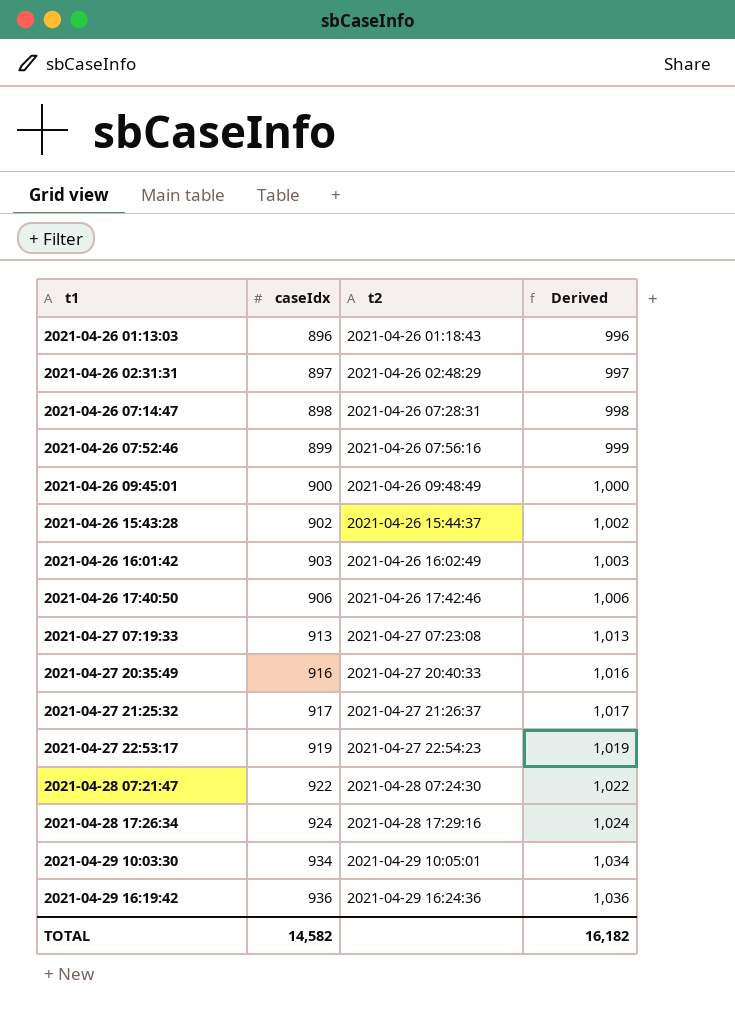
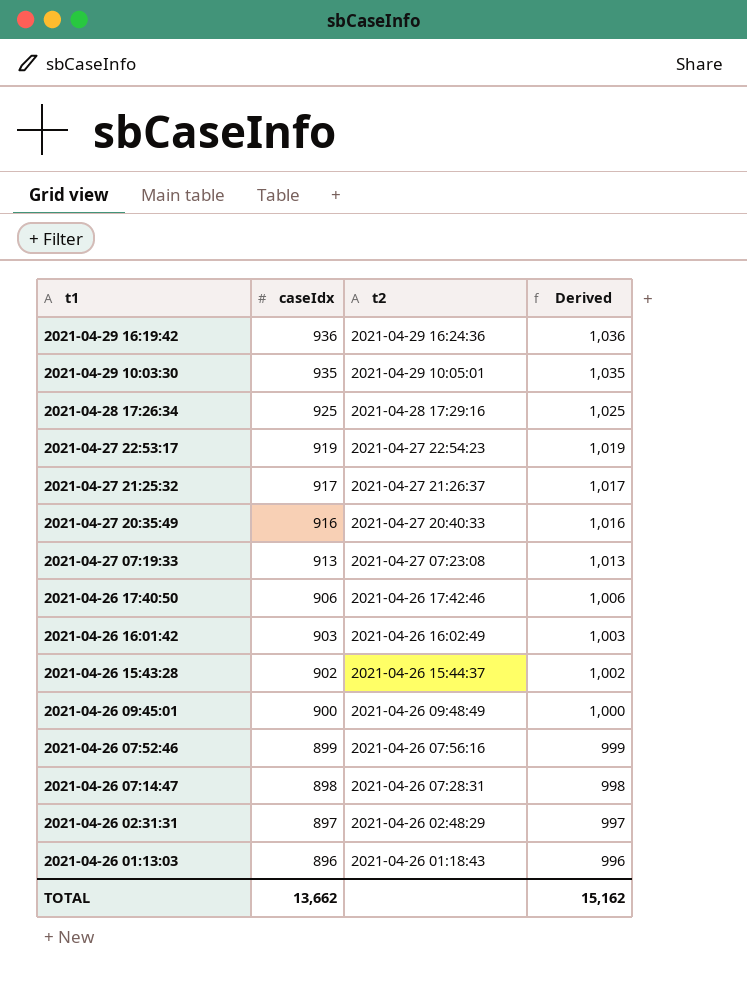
row order: t1 ascending -> t1 descending
row 2021-04-28 07:21:47: 922 | 2021-04-28 07:24:30 | 1,022 -> none
2021-04-29 10:03:30 | caseIdx: 934 -> 935
2021-04-29 10:03:30 | Derived: 1,034 -> 1,035
2021-04-28 17:26:34 | caseIdx: 924 -> 925
2021-04-28 17:26:34 | Derived: 1,024 -> 1,025
TOTAL | caseIdx: 14,582 -> 13,662
TOTAL | Derived: 16,182 -> 15,162

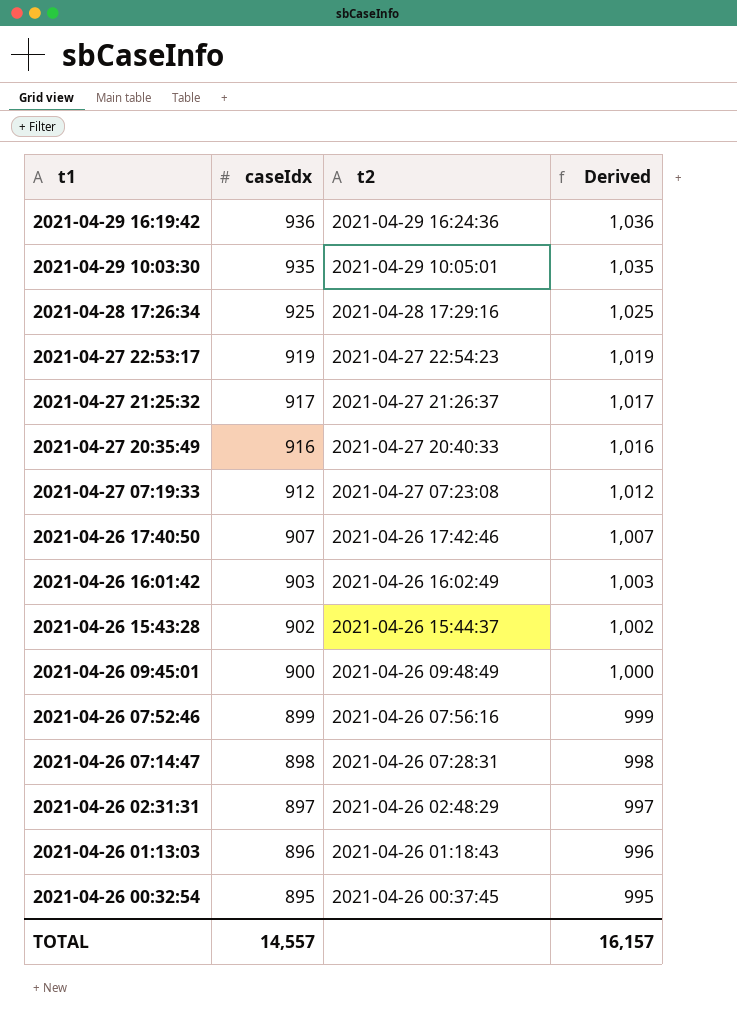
2021-04-27 07:19:33 | caseIdx: 913 -> 912
2021-04-27 07:19:33 | Derived: 1,013 -> 1,012
2021-04-26 17:40:50 | caseIdx: 906 -> 907
2021-04-26 17:40:50 | Derived: 1,006 -> 1,007
row 2021-04-26 00:32:54: none -> 895 | 2021-04-26 00:37:45 | 995
TOTAL | caseIdx: 13,662 -> 14,557
TOTAL | Derived: 15,162 -> 16,157

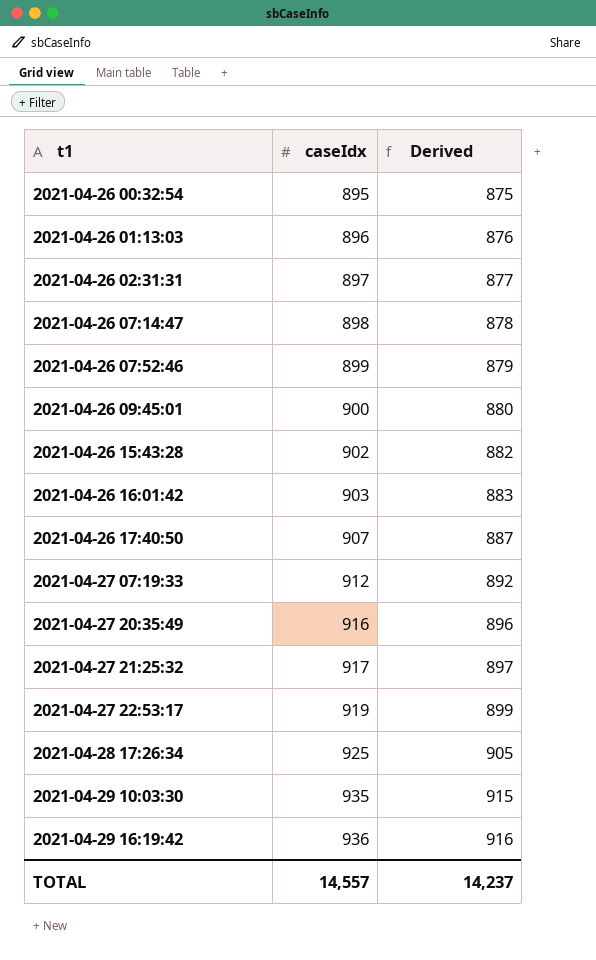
row order: t1 descending -> t1 ascending
column t2 | position: 3 -> none
column Derived | formula: [caseIdx] + 100 -> [caseIdx] - 20
TOTAL | Derived: 16,157 -> 14,237

